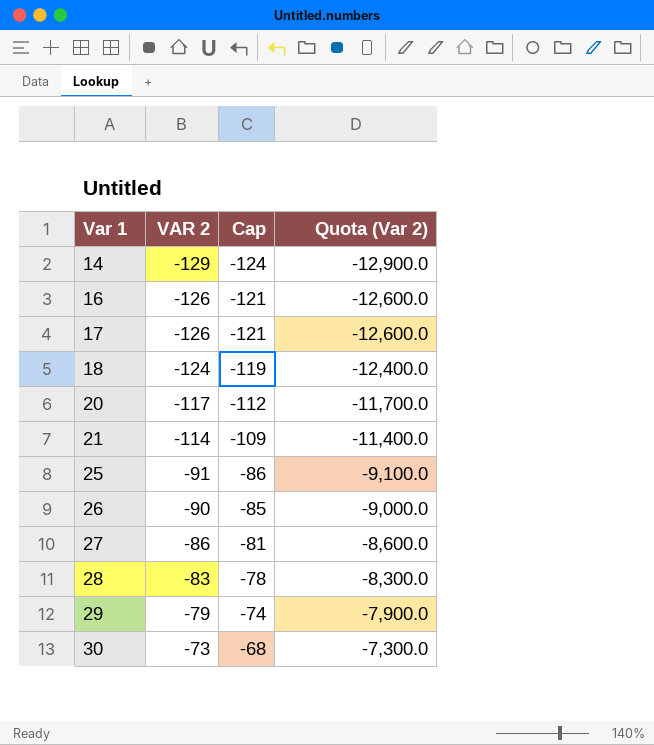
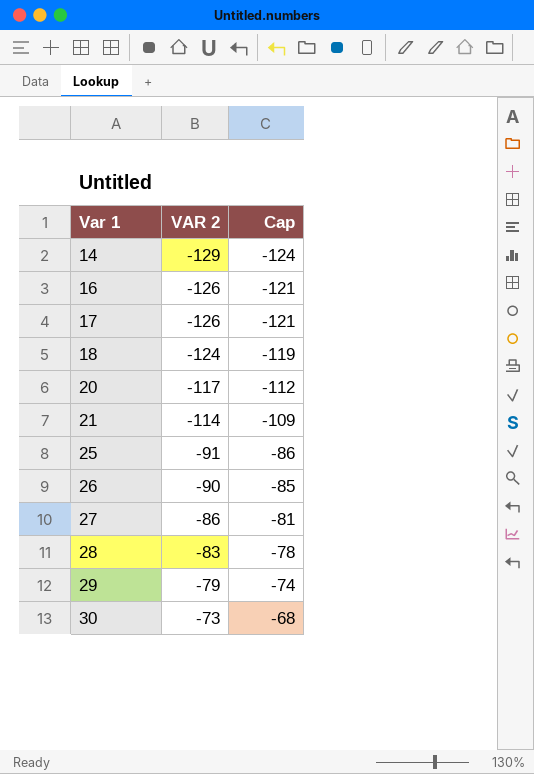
column Quota (Var 2) | formula: [VAR 2] * 100 -> none

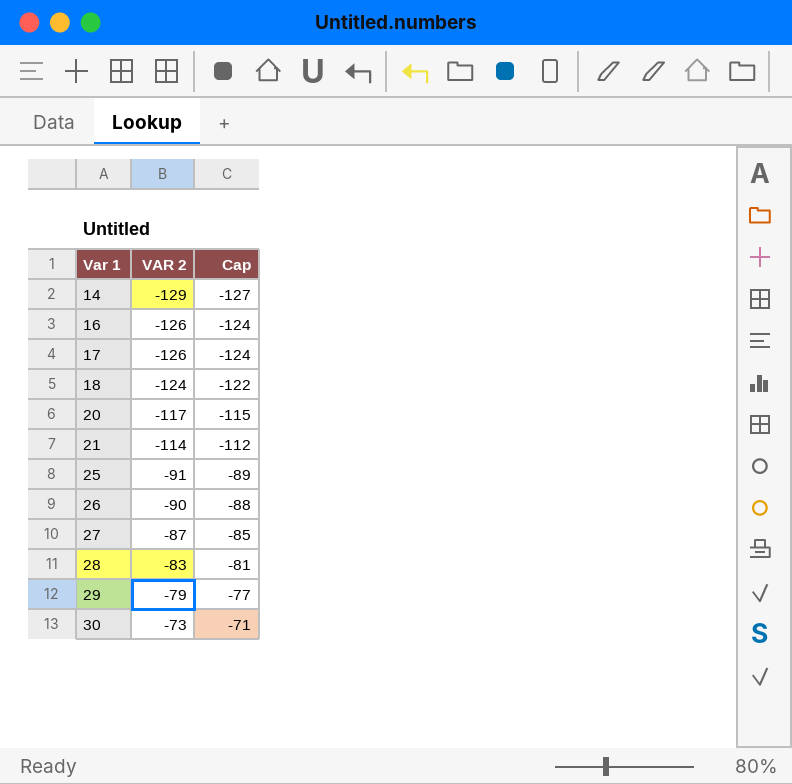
column Cap | formula: [VAR 2] + 5 -> [VAR 2] + 2
27 | VAR 2: -86 -> -87

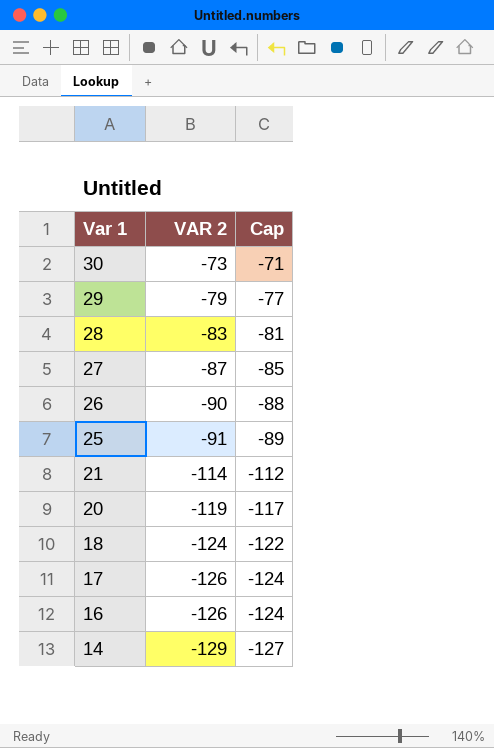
row order: Var 1 ascending -> Var 1 descending
20 | VAR 2: -117 -> -119
20 | Cap: -115 -> -117

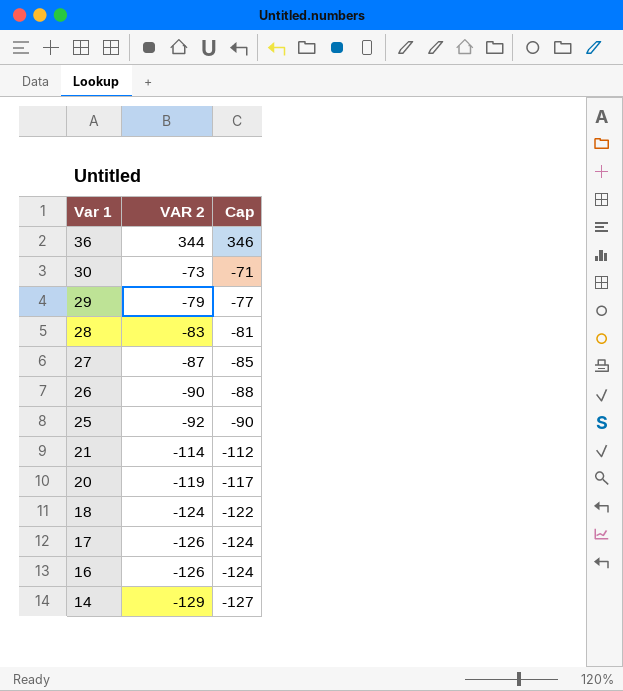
row 36: none -> 344 | 346
25 | VAR 2: -91 -> -92
25 | Cap: -89 -> -90

